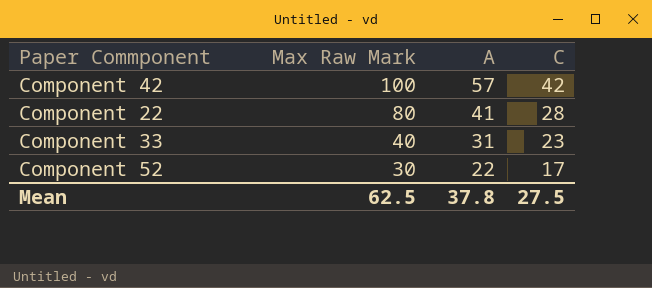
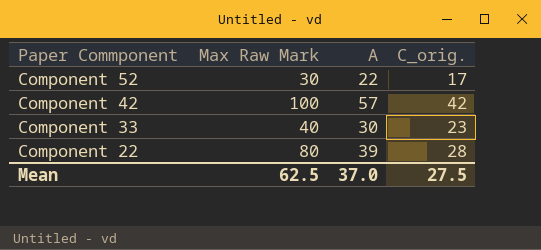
row order: Max Raw Mark descending -> Paper Commponent descending
column name: C -> C_orig.
Component 33 | A: 31 -> 30
Component 22 | A: 41 -> 39
Mean | A: 37.8 -> 37.0

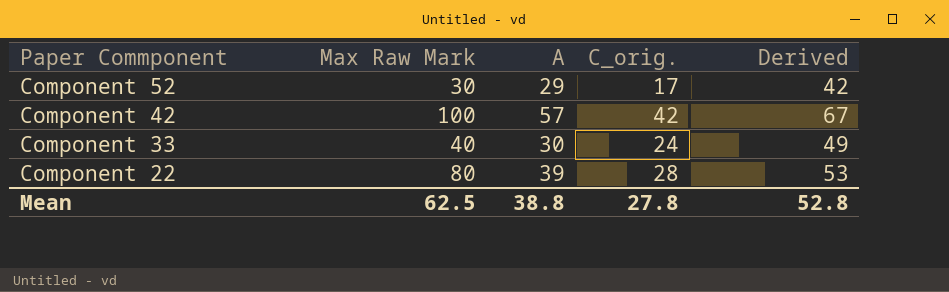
column Derived | formula: none -> [C_orig.] + 25
Component 52 | A: 22 -> 29
Component 33 | C_orig.: 23 -> 24
Mean | A: 37.0 -> 38.8
Mean | C_orig.: 27.5 -> 27.8

